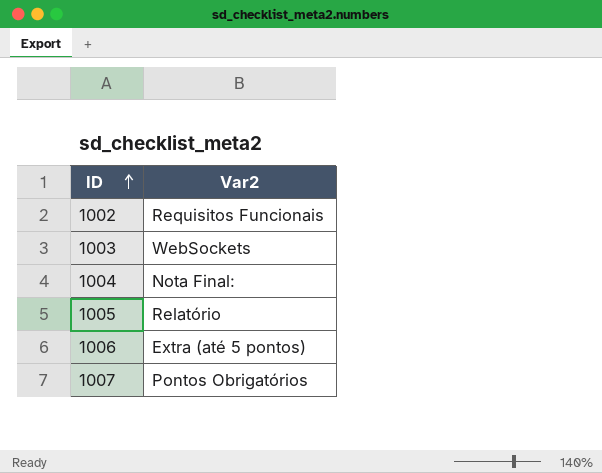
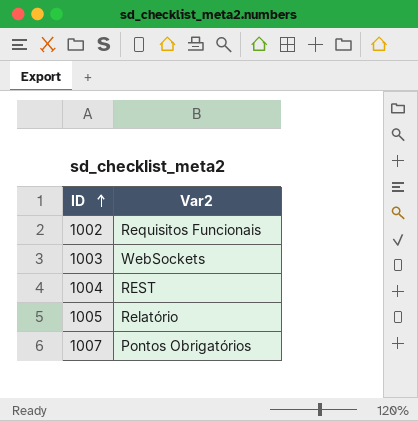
row 1006: Extra (até 5 pontos) -> none
1004 | Var2: Nota Final: -> REST

